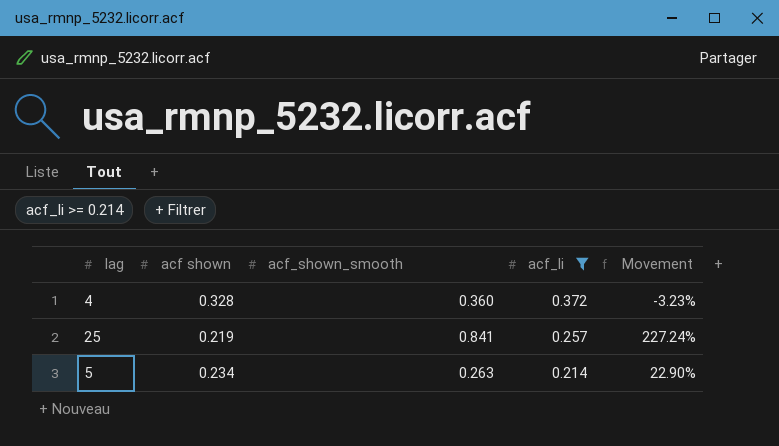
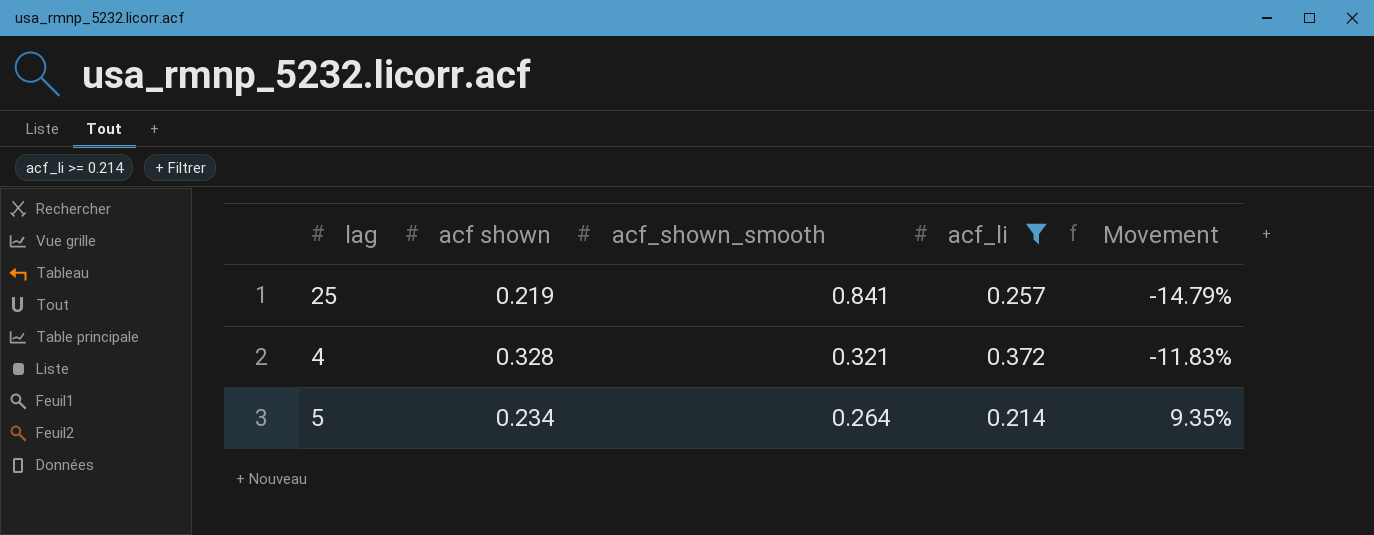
row order: acf_li descending -> acf_shown_smooth descending
column Movement | formula: ([acf_shown_smooth] - [acf_li]) / [acf_li] -> ([acf shown] - [acf_li]) / [acf_li]
4 | acf_shown_smooth: 0.360 -> 0.321
5 | acf_shown_smooth: 0.263 -> 0.264

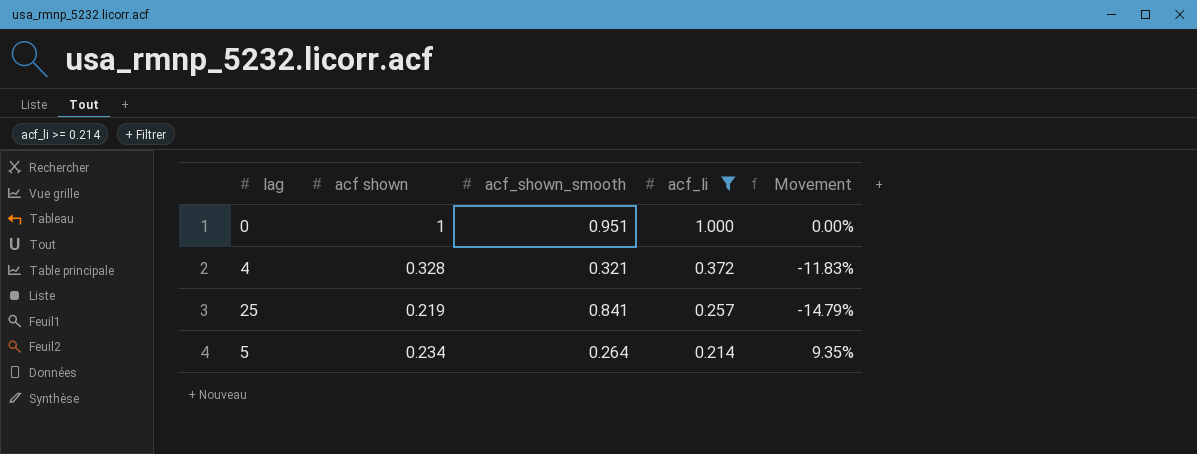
row order: acf_shown_smooth descending -> acf_li descending
row 0: none -> 1 | 0.951 | 1.000 | 0.00%

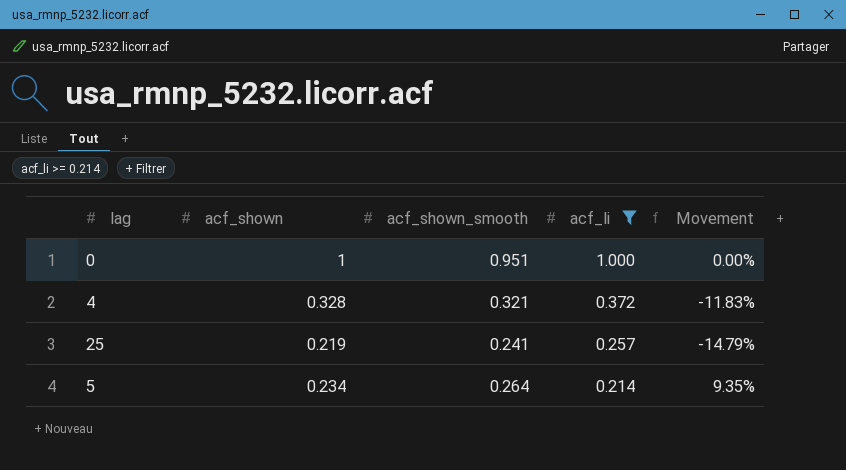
column name: acf shown -> acf_shown
25 | acf_shown_smooth: 0.841 -> 0.241

